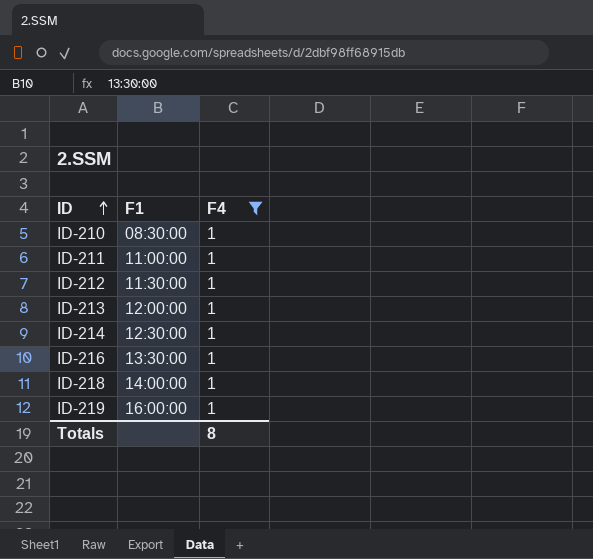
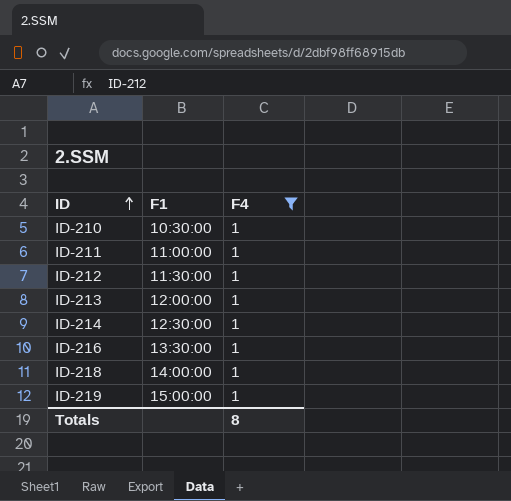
ID-210 | F1: 08:30:00 -> 10:30:00
ID-219 | F1: 16:00:00 -> 15:00:00

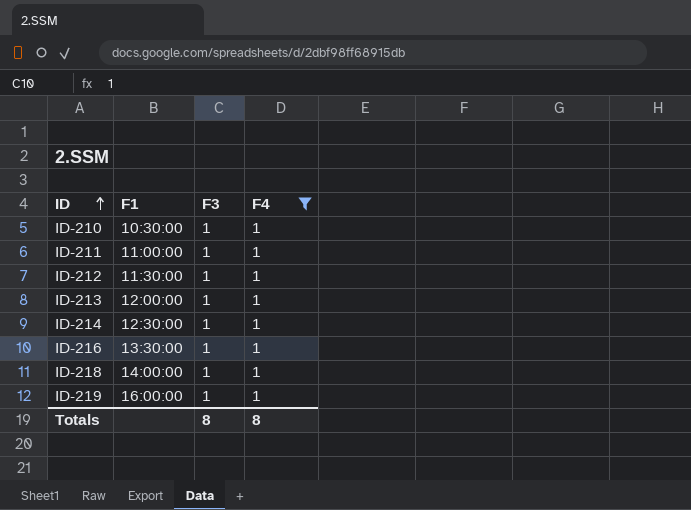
column F3 | position: none -> 3
ID-219 | F1: 15:00:00 -> 16:00:00

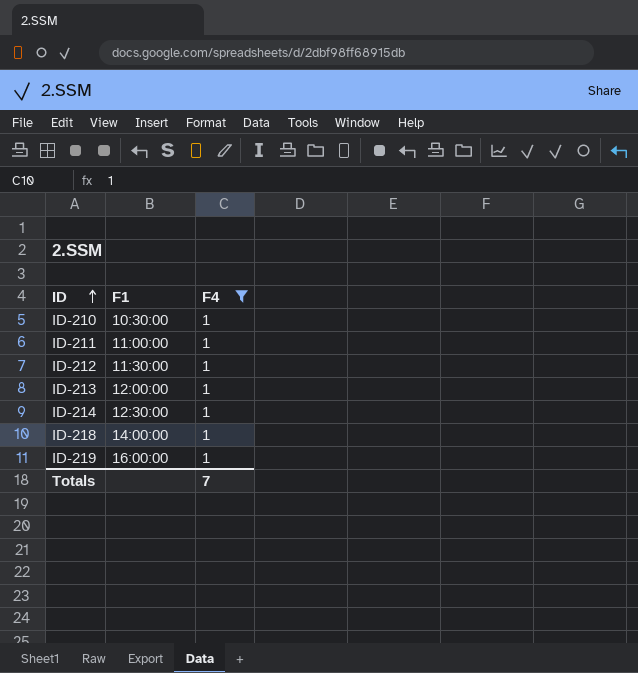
column F3 | position: 3 -> none
row ID-216: 13:30:00 | 1 | 1 -> none
Totals | F4: 8 -> 7

